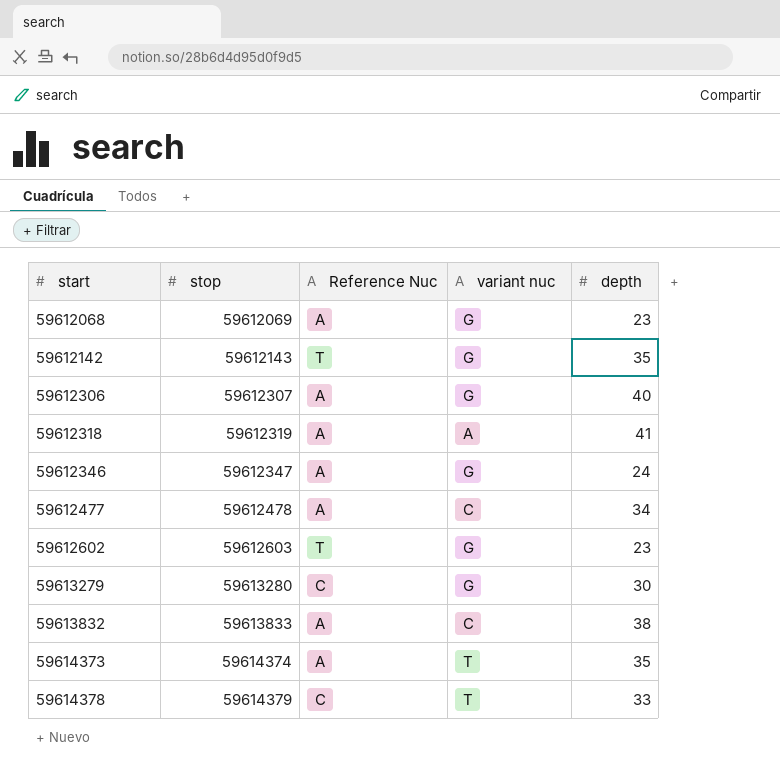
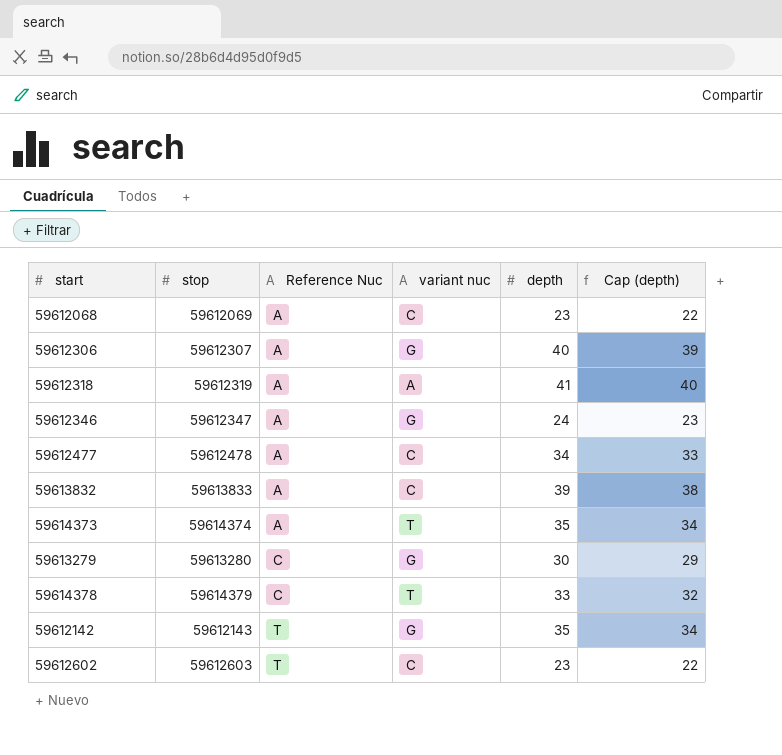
row order: start ascending -> Reference Nuc ascending
column Cap (depth) | formula: none -> [depth] - 1
59612068 | variant nuc: G -> C
59613832 | depth: 38 -> 39
59612602 | variant nuc: G -> C

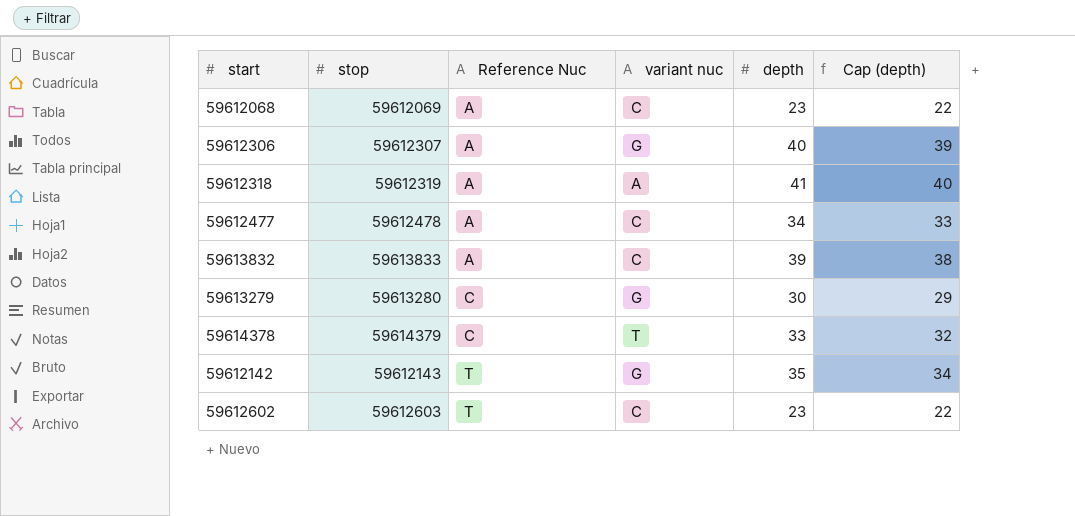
row 59612346: 59612347 | A | G | 24 | 23 -> none
row 59614373: 59614374 | A | T | 35 | 34 -> none

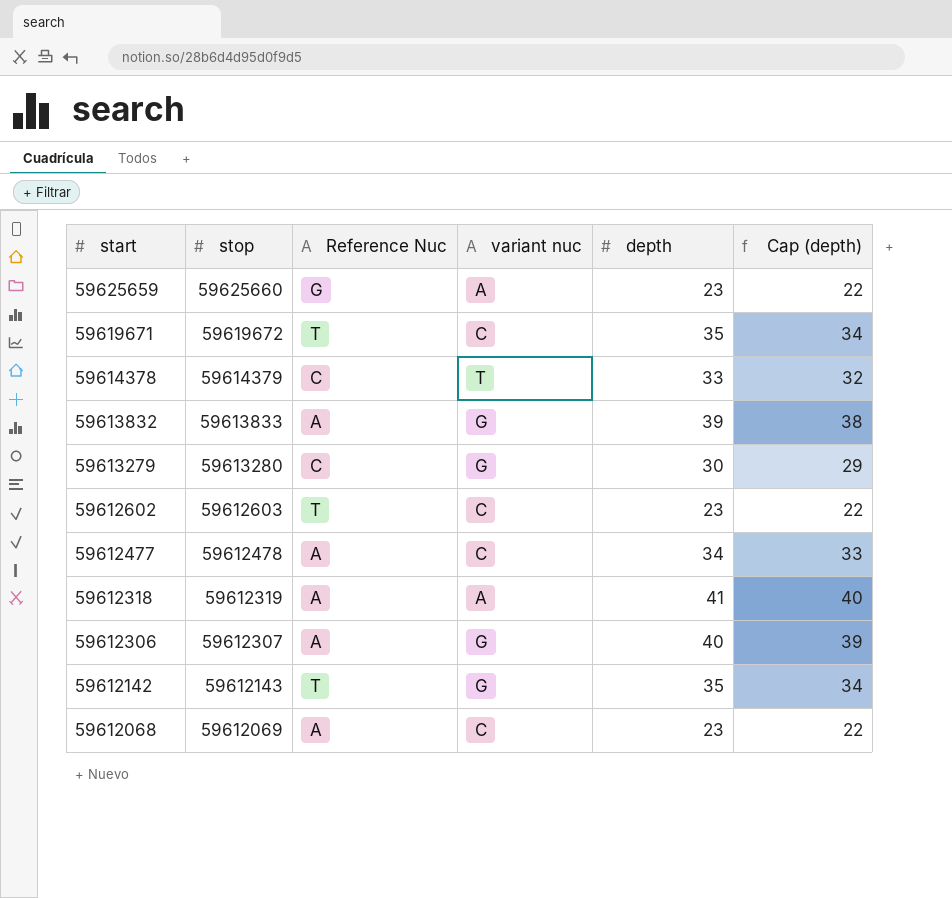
row order: Reference Nuc ascending -> start descending
row 59625659: none -> 59625660 | G | A | 23 | 22
row 59619671: none -> 59619672 | T | C | 35 | 34
59613832 | variant nuc: C -> G

